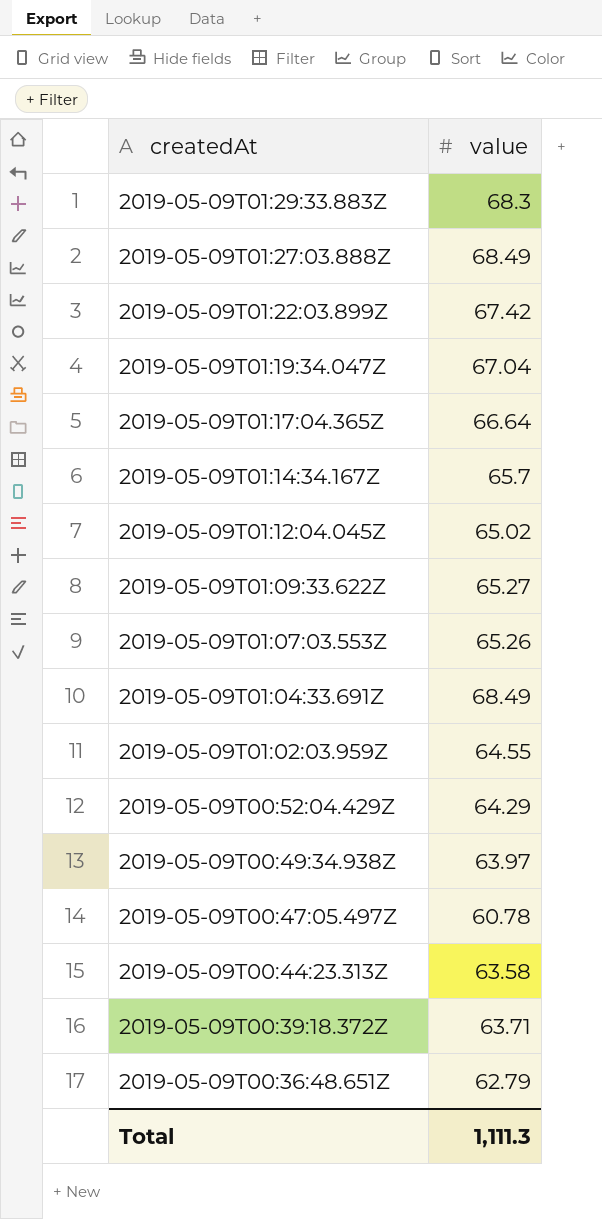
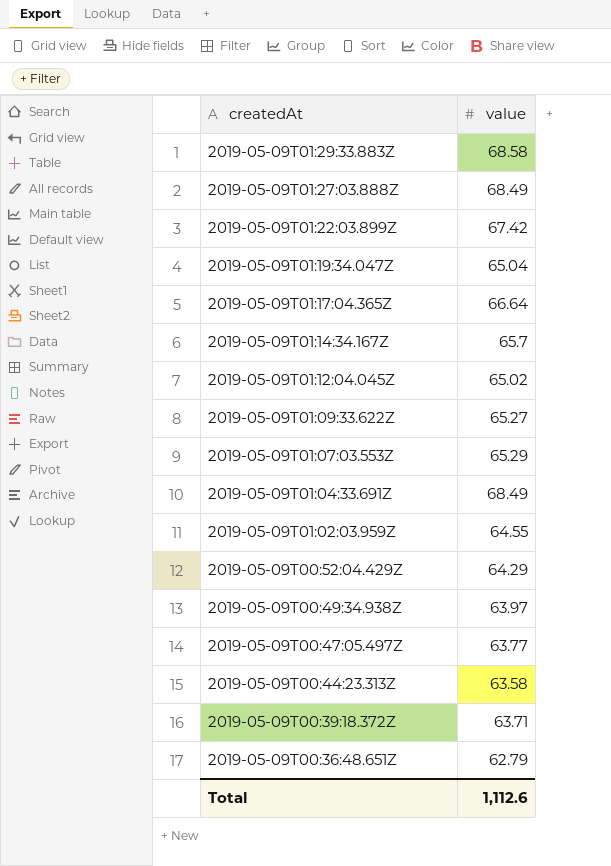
2019-05-09T01:29:33.883Z | value: 68.3 -> 68.58
2019-05-09T01:19:34.047Z | value: 67.04 -> 65.04
2019-05-09T01:07:03.553Z | value: 65.26 -> 65.29
2019-05-09T00:47:05.497Z | value: 60.78 -> 63.77
Total | value: 1,111.3 -> 1,112.6

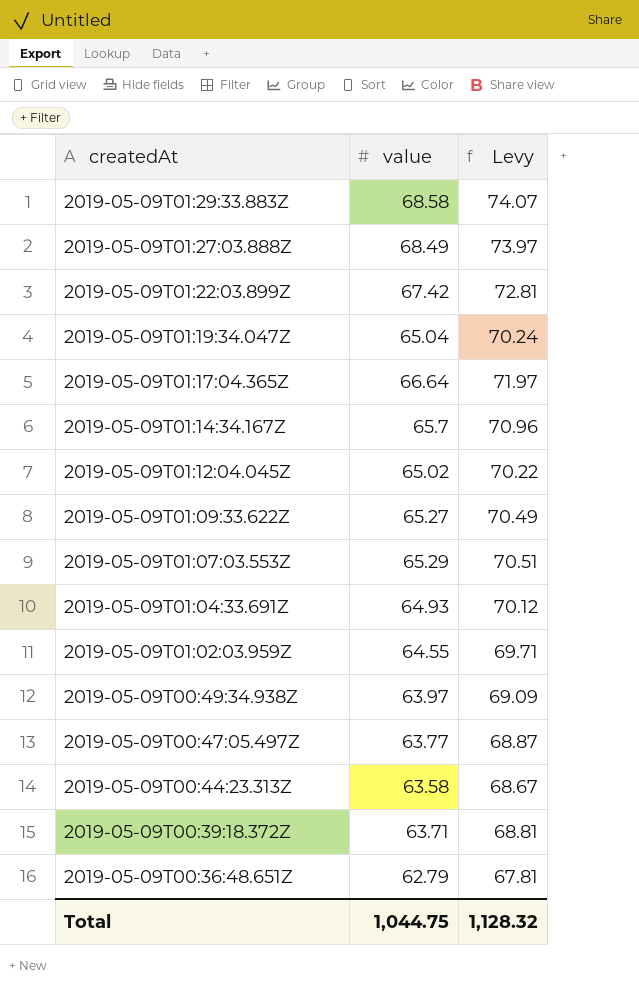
column Levy | formula: none -> [value] * 1.08
row 2019-05-09T00:52:04.429Z: 64.29 -> none
2019-05-09T01:04:33.691Z | value: 68.49 -> 64.93
Total | value: 1,112.6 -> 1,044.75

